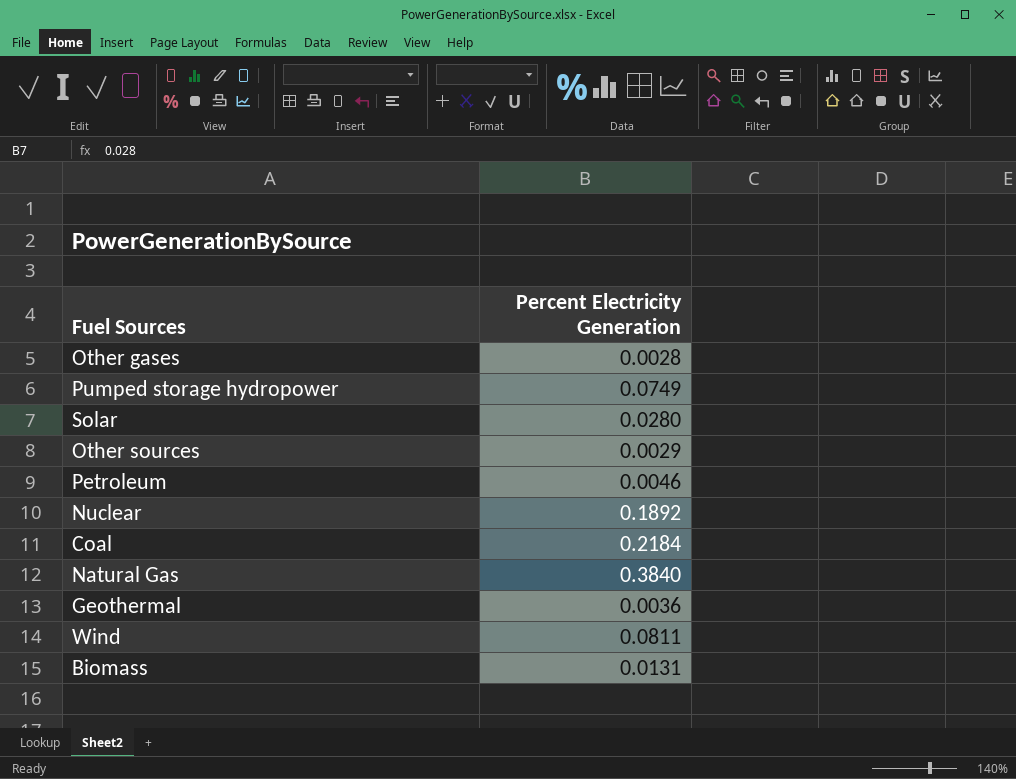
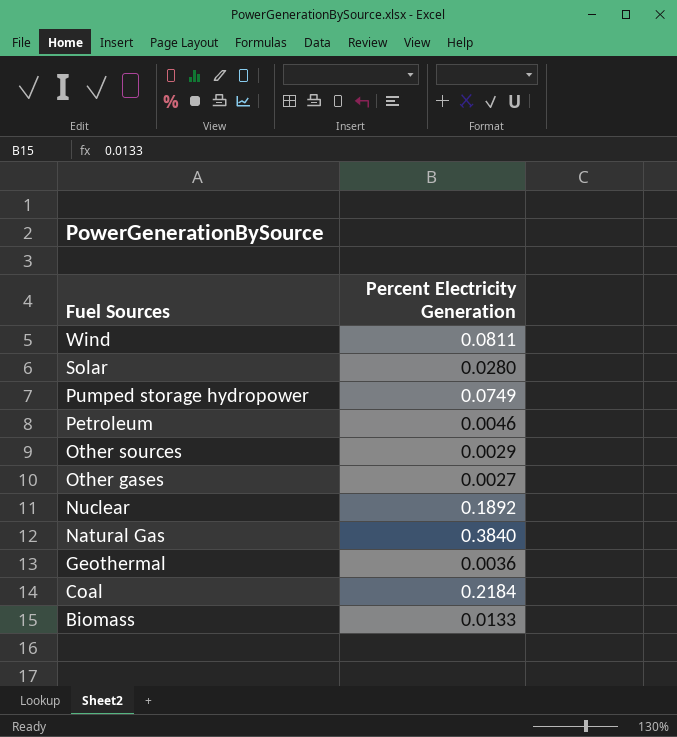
row order: none -> Fuel Sources descending
Other gases | Percent Electricity Generation: 0.0028 -> 0.0027
Biomass | Percent Electricity Generation: 0.0131 -> 0.0133

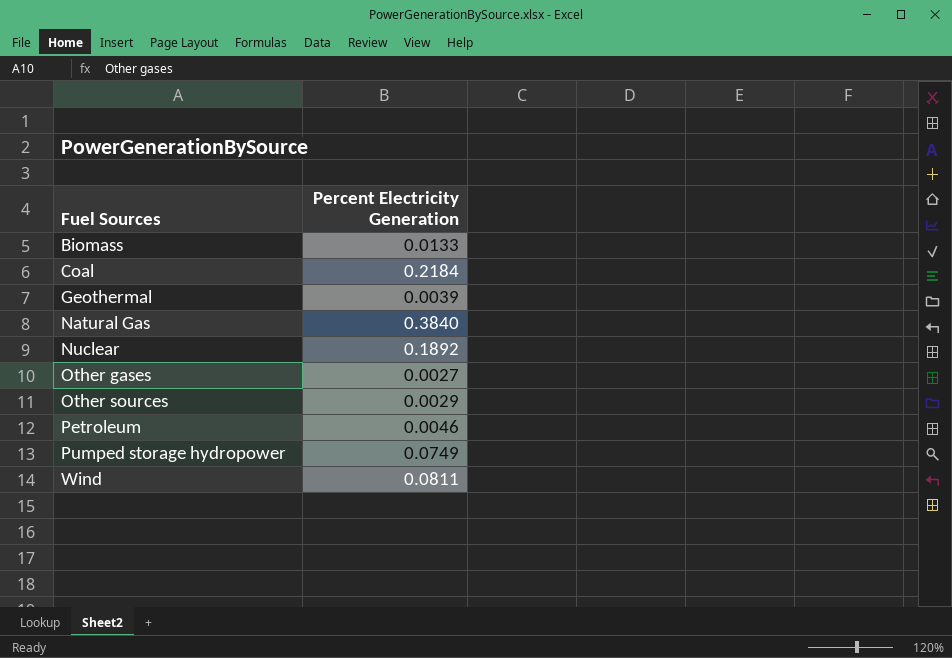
row order: Fuel Sources descending -> Fuel Sources ascending
row Solar: 0.0280 -> none
Geothermal | Percent Electricity Generation: 0.0036 -> 0.0039

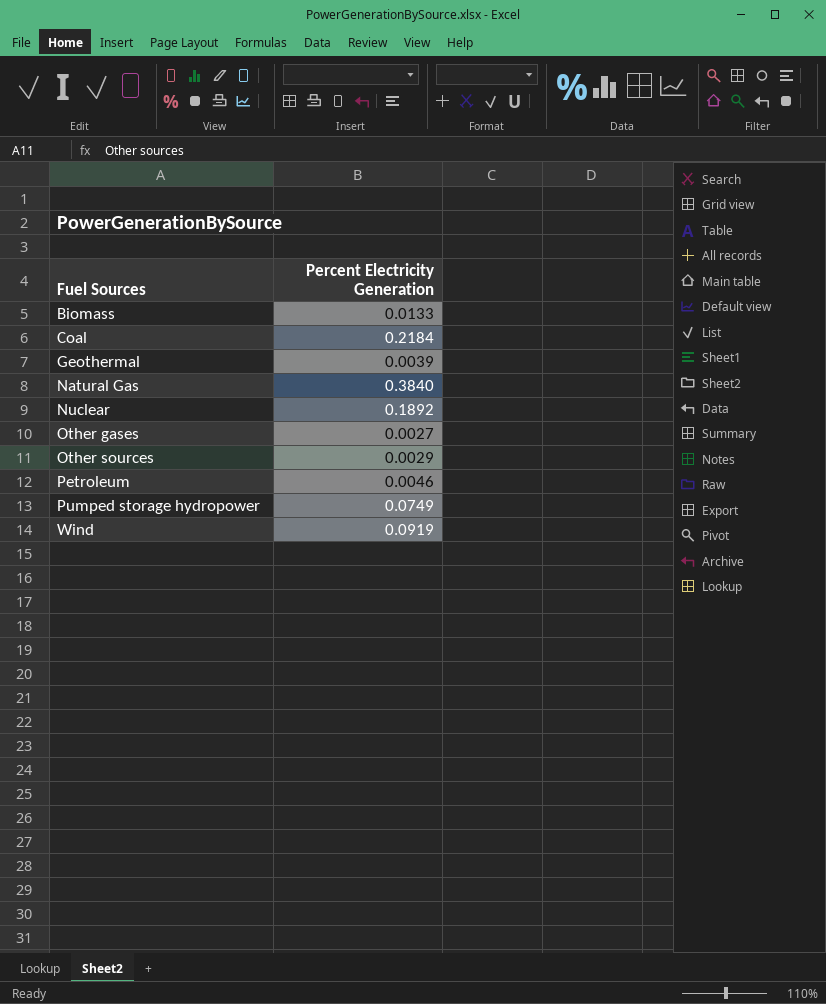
Wind | Percent Electricity Generation: 0.0811 -> 0.0919

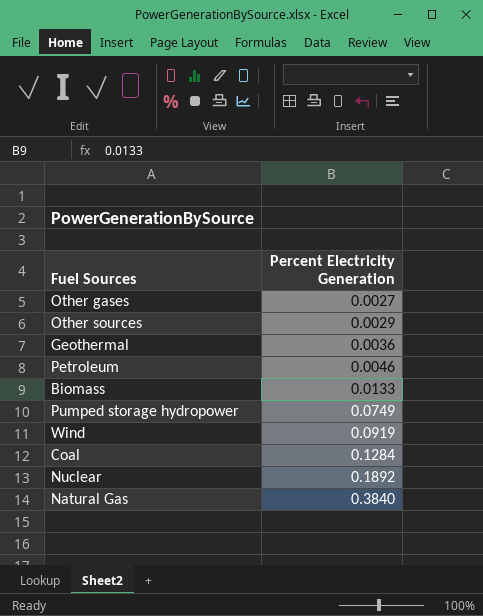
row order: Fuel Sources ascending -> Percent Electricity Generation ascending
Geothermal | Percent Electricity Generation: 0.0039 -> 0.0036
Coal | Percent Electricity Generation: 0.2184 -> 0.1284

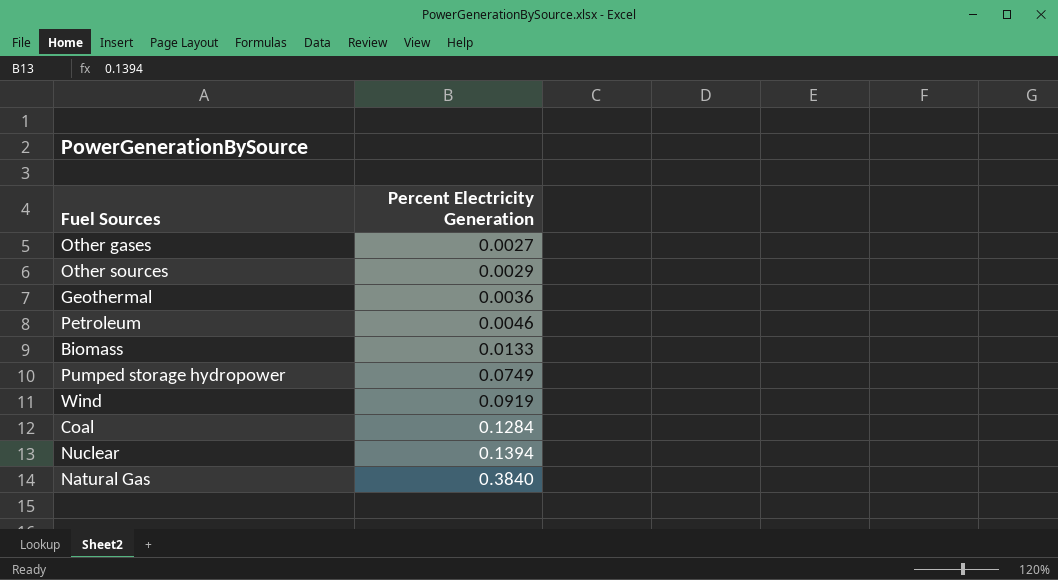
Nuclear | Percent Electricity Generation: 0.1892 -> 0.1394

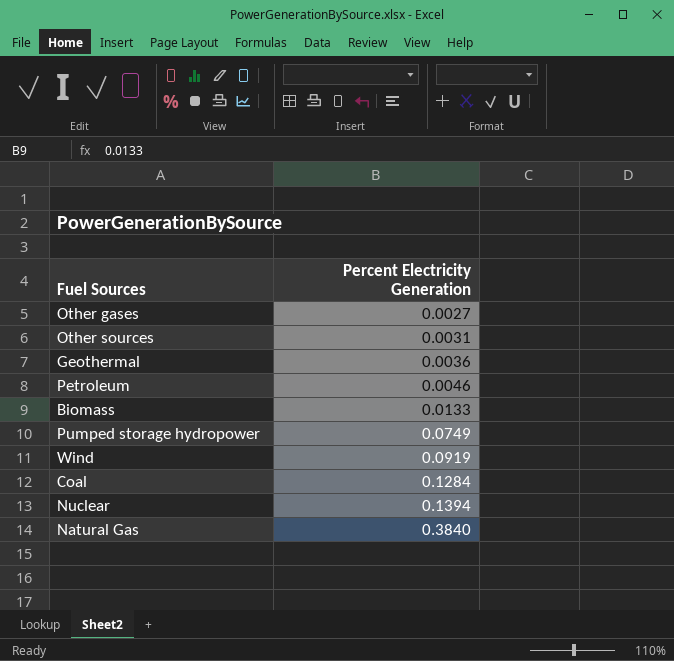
Other sources | Percent Electricity Generation: 0.0029 -> 0.0031

